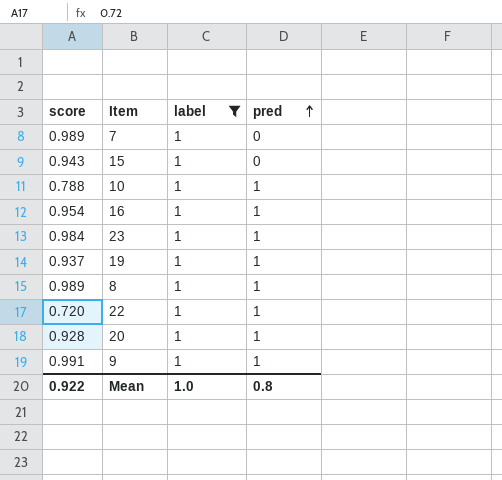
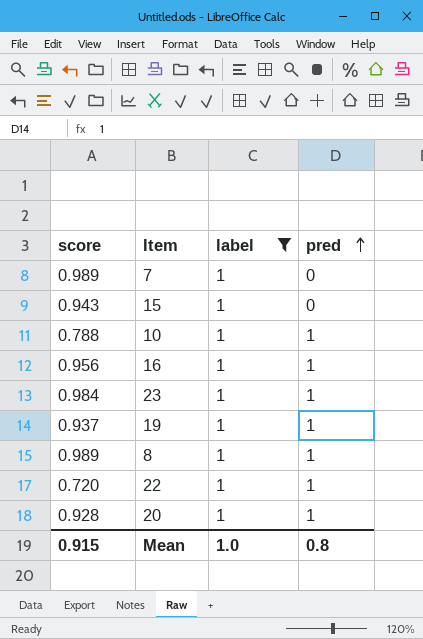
row 9: 0.991 | 1 | 1 -> none
16 | score: 0.954 -> 0.956
Mean | score: 0.922 -> 0.915

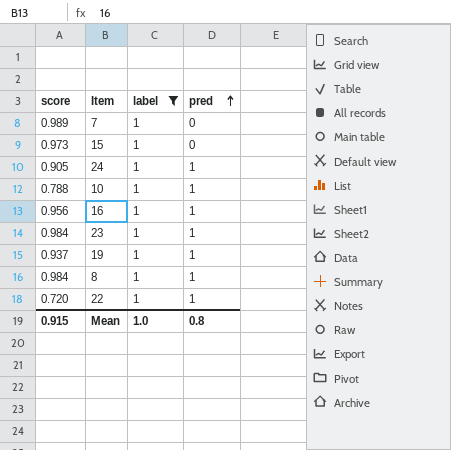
row 20: 0.928 | 1 | 1 -> none
15 | score: 0.943 -> 0.973
row 24: none -> 0.905 | 1 | 1
8 | score: 0.989 -> 0.984

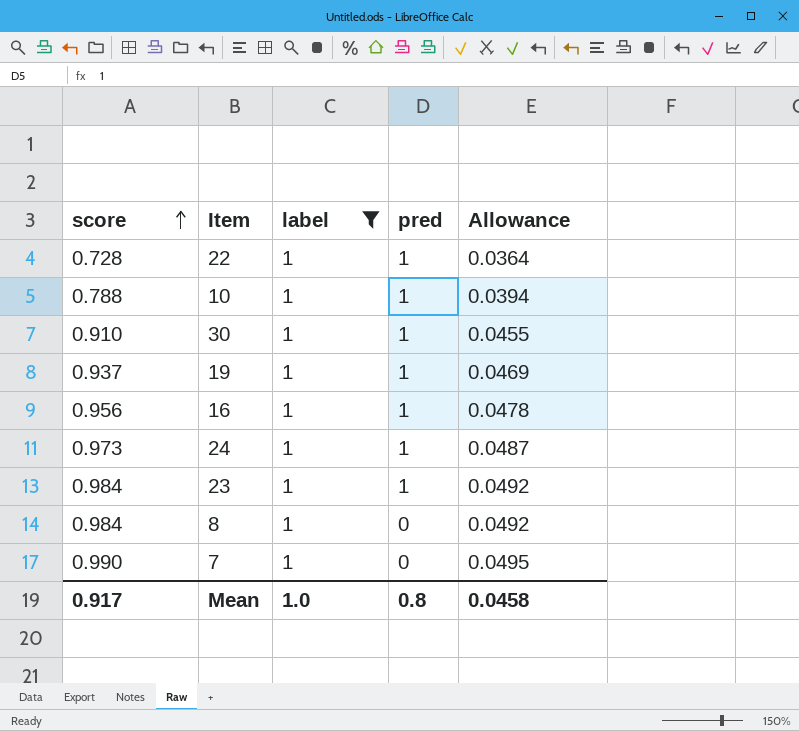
row order: pred ascending -> score ascending
column Allowance | formula: none -> [score] * 0.05
row 15: 0.973 | 1 | 0 -> none
22 | score: 0.720 -> 0.728
row 30: none -> 0.910 | 1 | 1 | 0.0455
24 | score: 0.905 -> 0.973
8 | pred: 1 -> 0
7 | score: 0.989 -> 0.990
Mean | score: 0.915 -> 0.917

